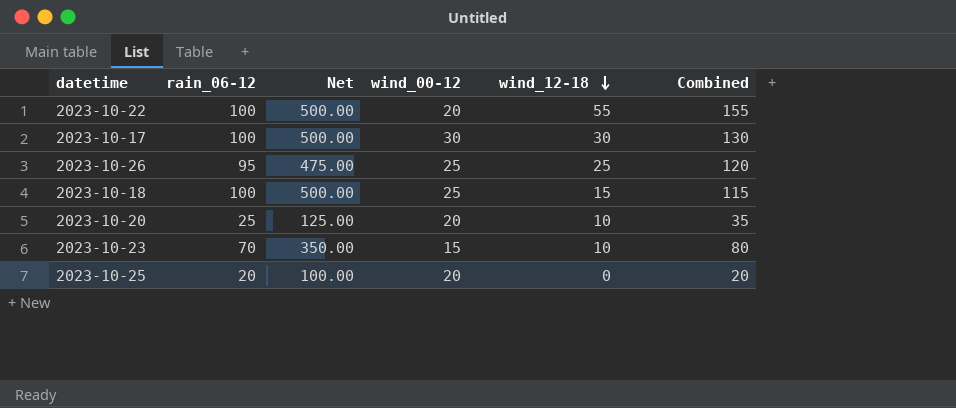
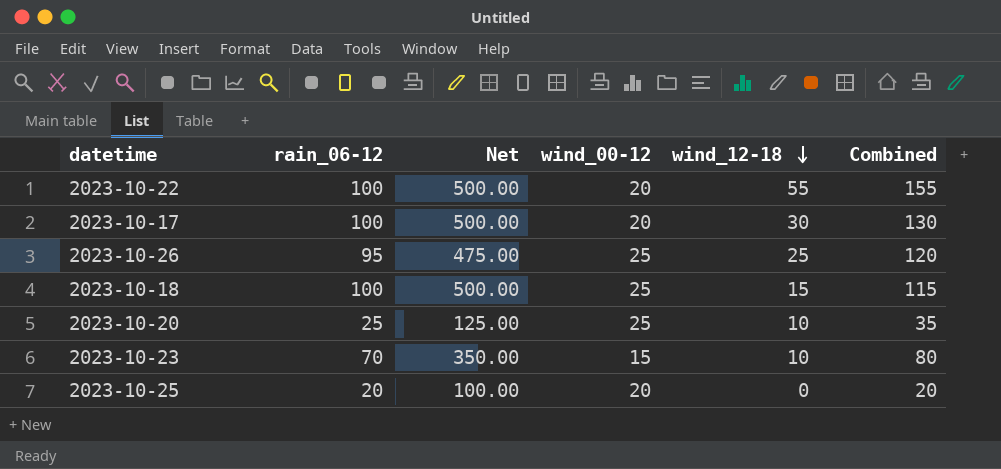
2023-10-17 | wind_00-12: 30 -> 20
2023-10-20 | wind_00-12: 20 -> 25

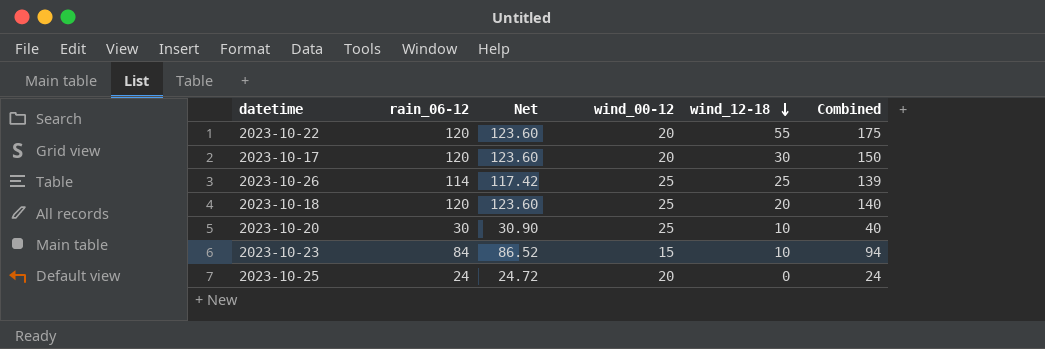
column Net | formula: [rain_06-12] * 5 -> [rain_06-12] * 1.03
2023-10-22 | rain_06-12: 100 -> 120
2023-10-22 | Combined: 155 -> 175
2023-10-17 | rain_06-12: 100 -> 120
2023-10-17 | Combined: 130 -> 150
2023-10-26 | rain_06-12: 95 -> 114
2023-10-26 | Combined: 120 -> 139
2023-10-18 | rain_06-12: 100 -> 120
2023-10-18 | wind_12-18: 15 -> 20
2023-10-18 | Combined: 115 -> 140
2023-10-20 | rain_06-12: 25 -> 30
2023-10-20 | Combined: 35 -> 40
2023-10-23 | rain_06-12: 70 -> 84
2023-10-23 | Combined: 80 -> 94
2023-10-25 | rain_06-12: 20 -> 24
2023-10-25 | Combined: 20 -> 24

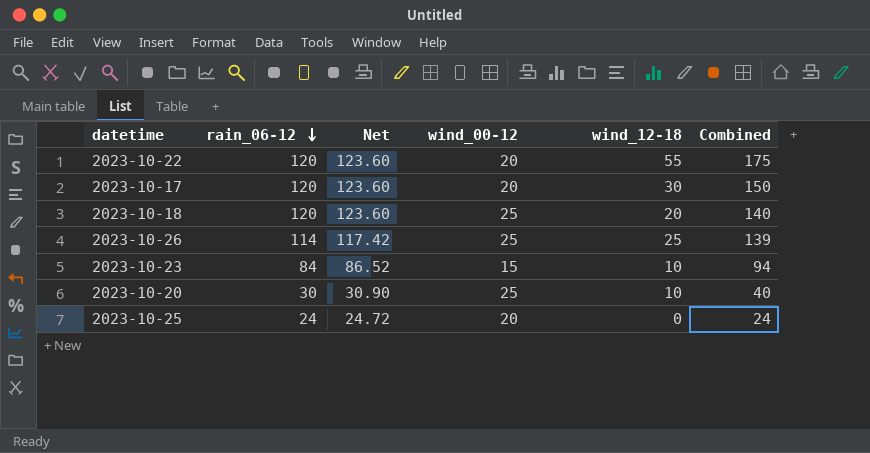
row order: wind_12-18 descending -> rain_06-12 descending

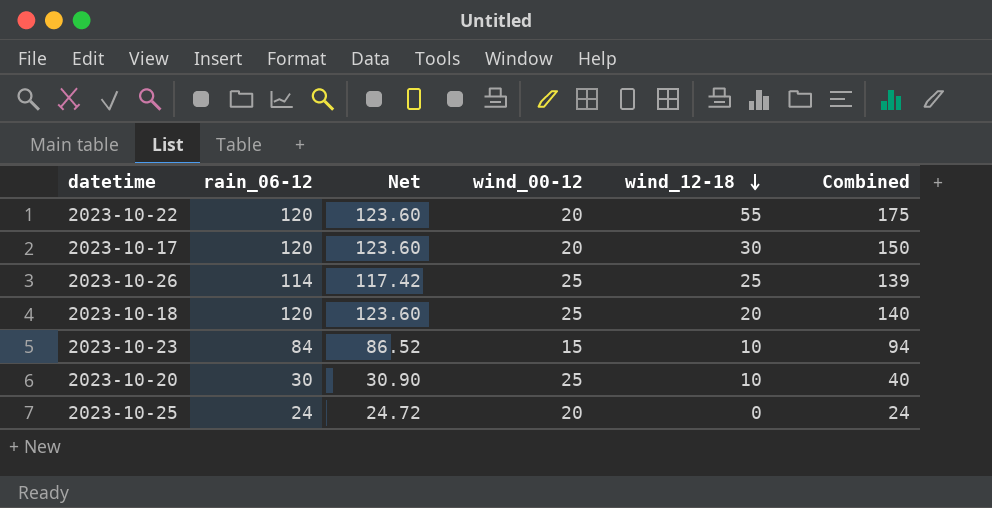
row order: rain_06-12 descending -> wind_12-18 descending

